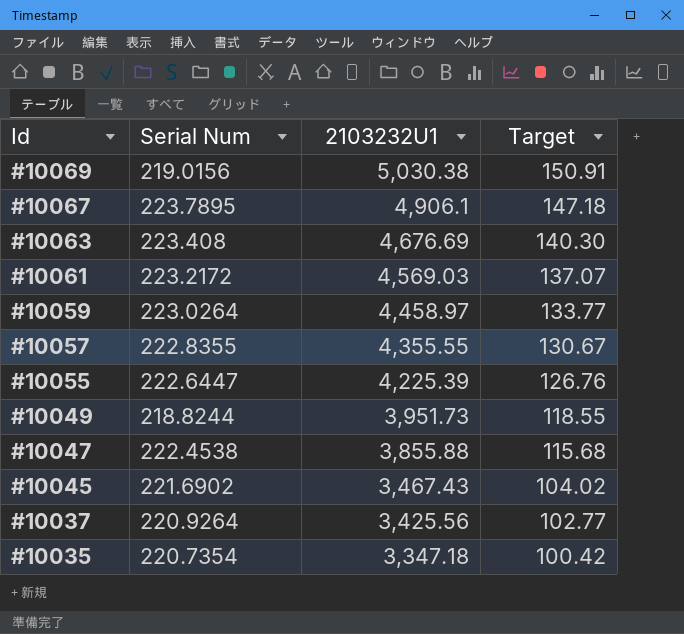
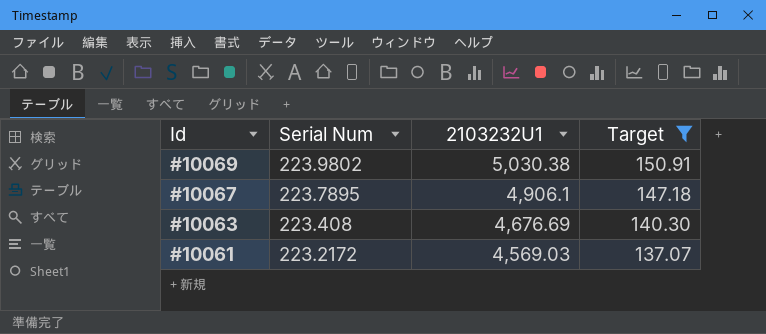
filter: none -> Target >= 137.07
#10069 | Serial Num: 219.0156 -> 223.9802

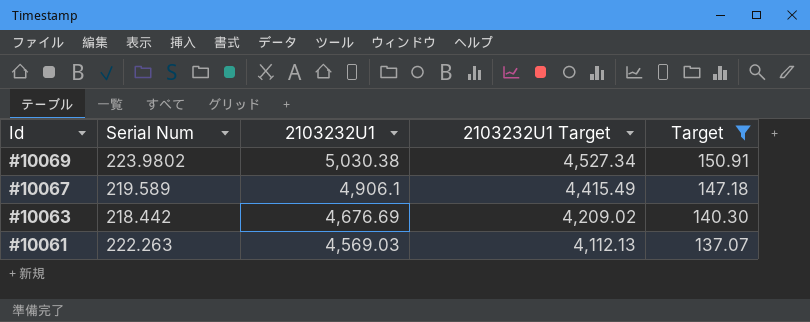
column 2103232U1 Target | formula: none -> [2103232U1] * 0.9
#10067 | Serial Num: 223.7895 -> 219.589
#10063 | Serial Num: 223.408 -> 218.442
#10061 | Serial Num: 223.2172 -> 222.263

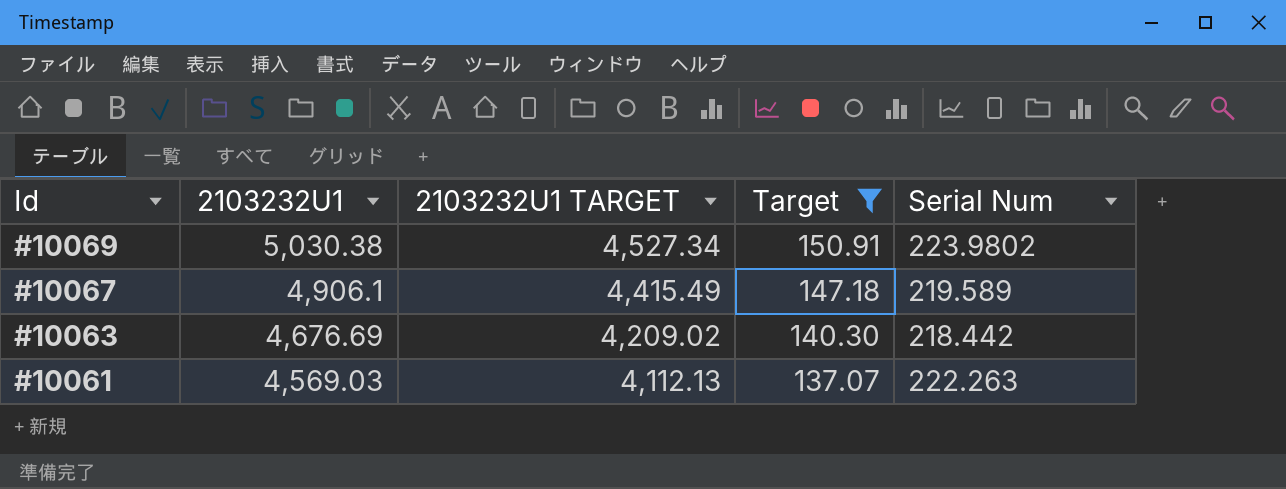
column name: 2103232U1 Target -> 2103232U1 TARGET
column Serial Num | position: 2 -> 5

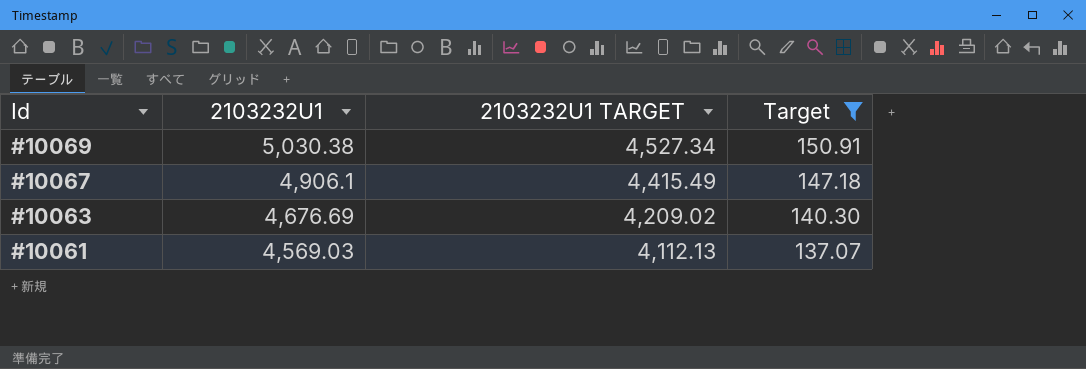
column Serial Num | position: 5 -> none

